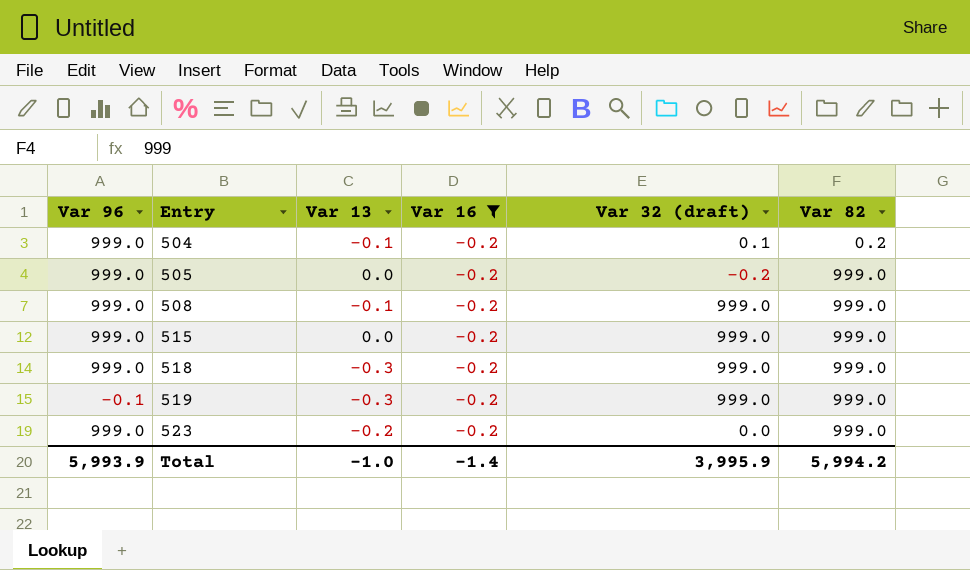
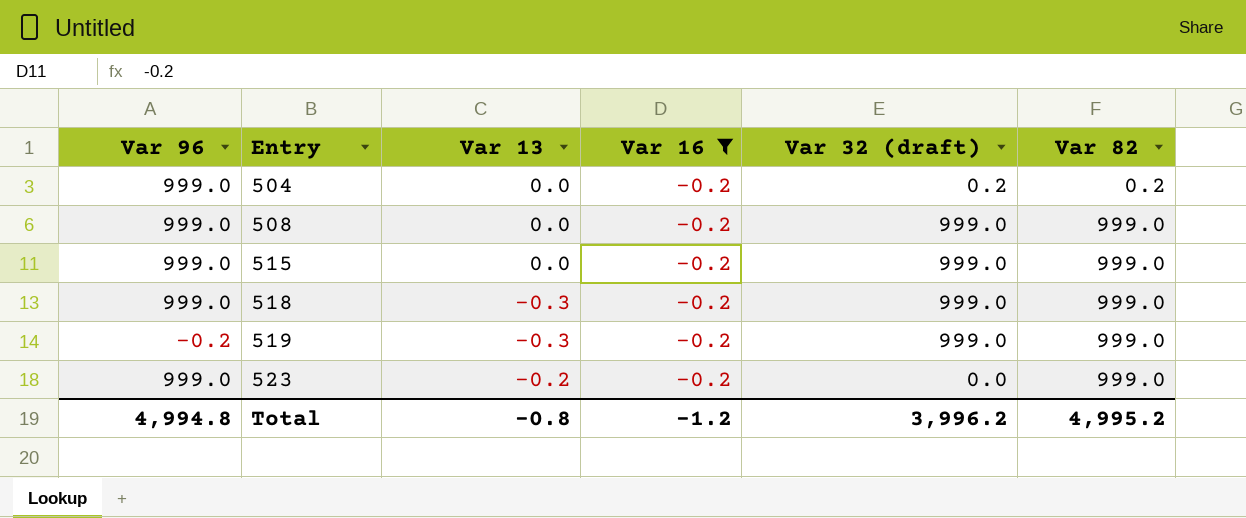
row 505: 999.0 | 0.0 | -0.2 | -0.2 | 999.0 -> none
504 | Var 13: -0.1 -> 0.0
504 | Var 32 (draft): 0.1 -> 0.2
508 | Var 13: -0.1 -> 0.0
519 | Var 96: -0.1 -> -0.2
Total | Var 96: 5,993.9 -> 4,994.8
Total | Var 13: -1.0 -> -0.8
Total | Var 16: -1.4 -> -1.2
Total | Var 32 (draft): 3,995.9 -> 3,996.2
Total | Var 82: 5,994.2 -> 4,995.2

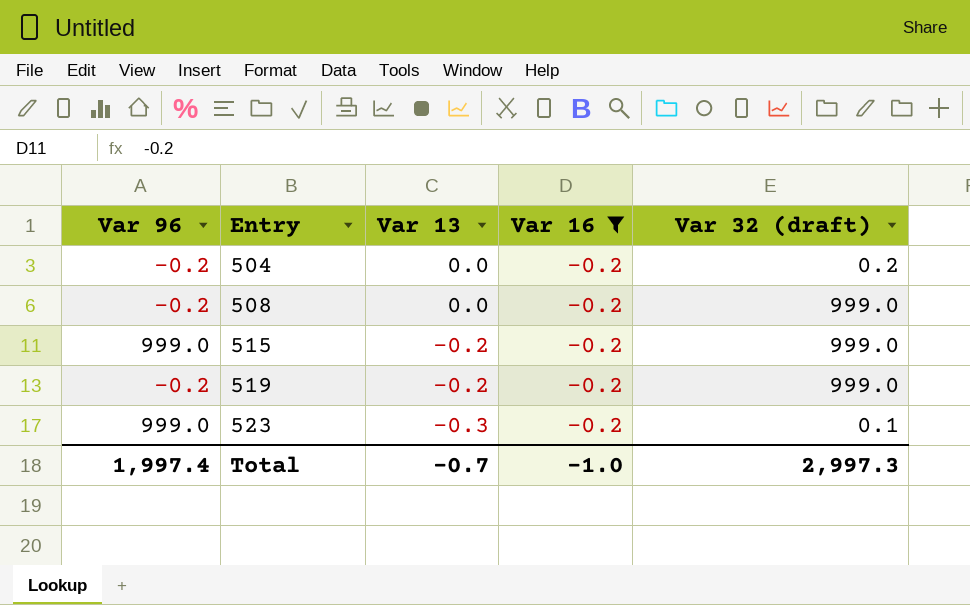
column Var 82 | position: 6 -> none
row 518: 999.0 | -0.3 | -0.2 | 999.0 | 999.0 -> none
504 | Var 96: 999.0 -> -0.2
508 | Var 96: 999.0 -> -0.2
515 | Var 13: 0.0 -> -0.2
519 | Var 13: -0.3 -> -0.2
523 | Var 13: -0.2 -> -0.3
523 | Var 32 (draft): 0.0 -> 0.1
Total | Var 96: 4,994.8 -> 1,997.4
Total | Var 13: -0.8 -> -0.7
Total | Var 16: -1.2 -> -1.0
Total | Var 32 (draft): 3,996.2 -> 2,997.3

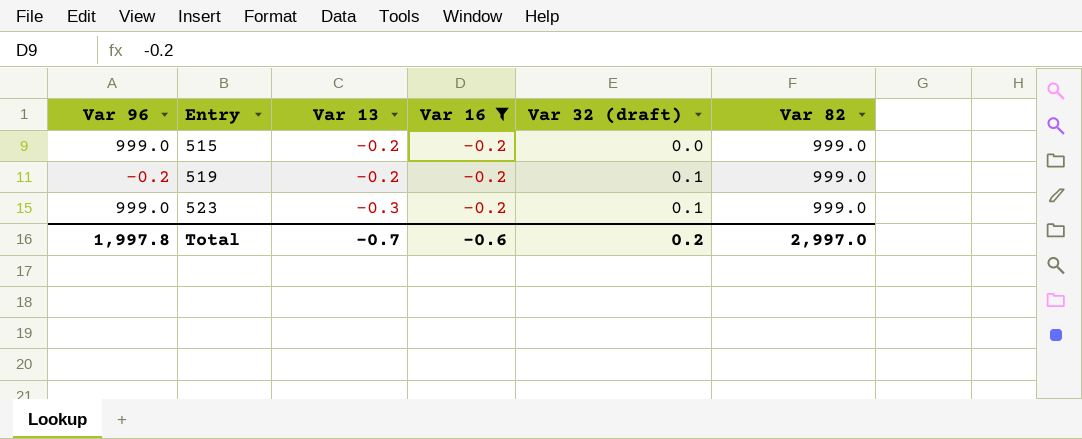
column Var 82 | position: none -> 6
row 504: -0.2 | 0.0 | -0.2 | 0.2 -> none
row 508: -0.2 | 0.0 | -0.2 | 999.0 -> none
515 | Var 32 (draft): 999.0 -> 0.0
519 | Var 32 (draft): 999.0 -> 0.1
Total | Var 96: 1,997.4 -> 1,997.8
Total | Var 16: -1.0 -> -0.6
Total | Var 32 (draft): 2,997.3 -> 0.2

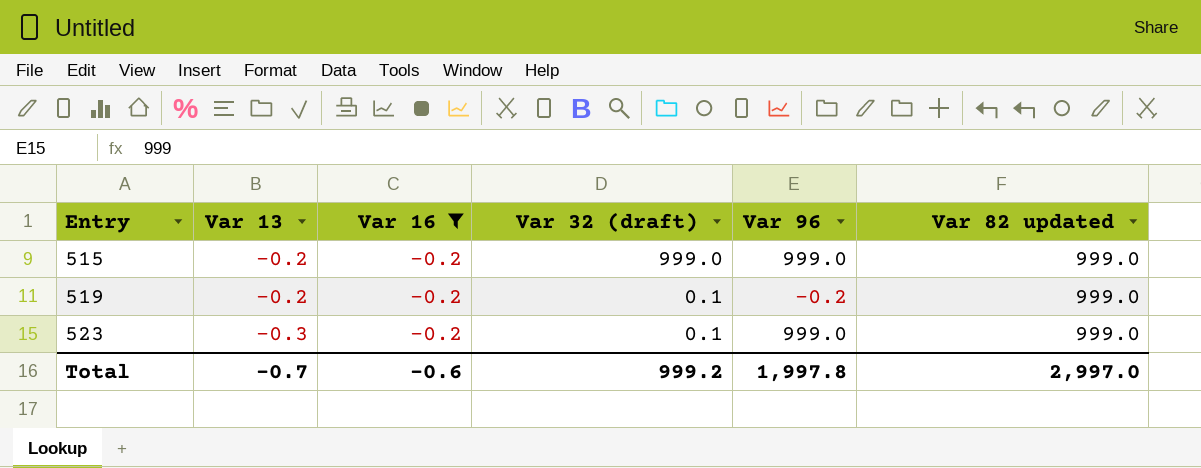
column Var 96 | position: 1 -> 5
column name: Var 82 -> Var 82 updated
515 | Var 32 (draft): 0.0 -> 999.0
Total | Var 32 (draft): 0.2 -> 999.2

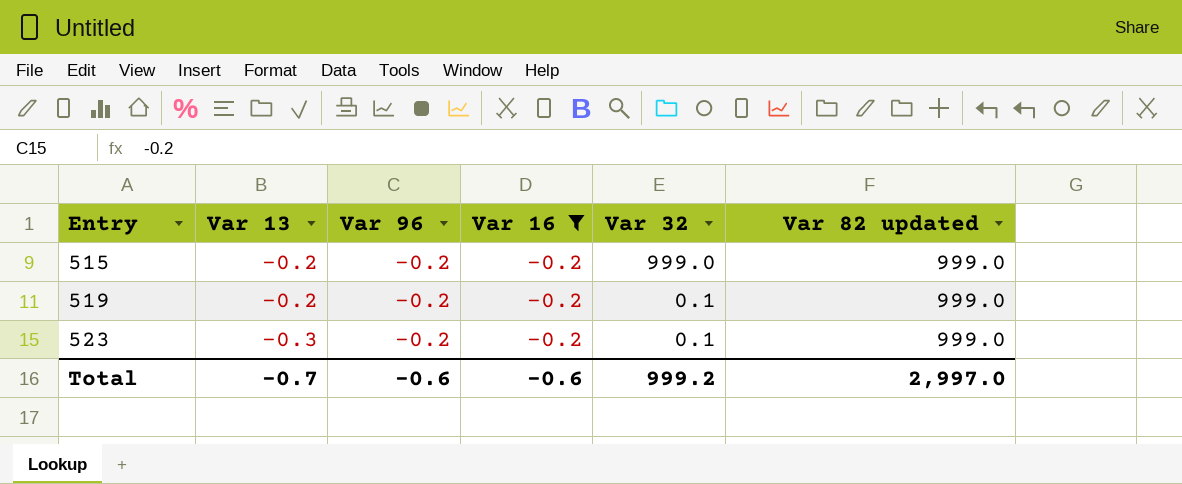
column Var 96 | position: 5 -> 3
column name: Var 32 (draft) -> Var 32
515 | Var 96: 999.0 -> -0.2
523 | Var 96: 999.0 -> -0.2
Total | Var 96: 1,997.8 -> -0.6

